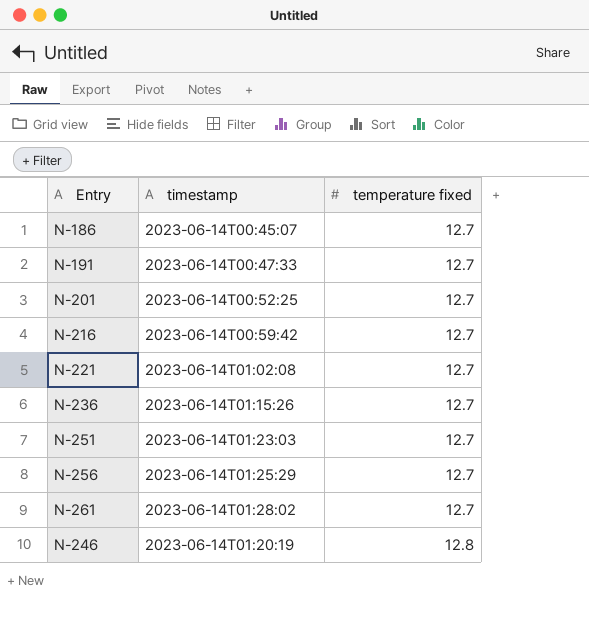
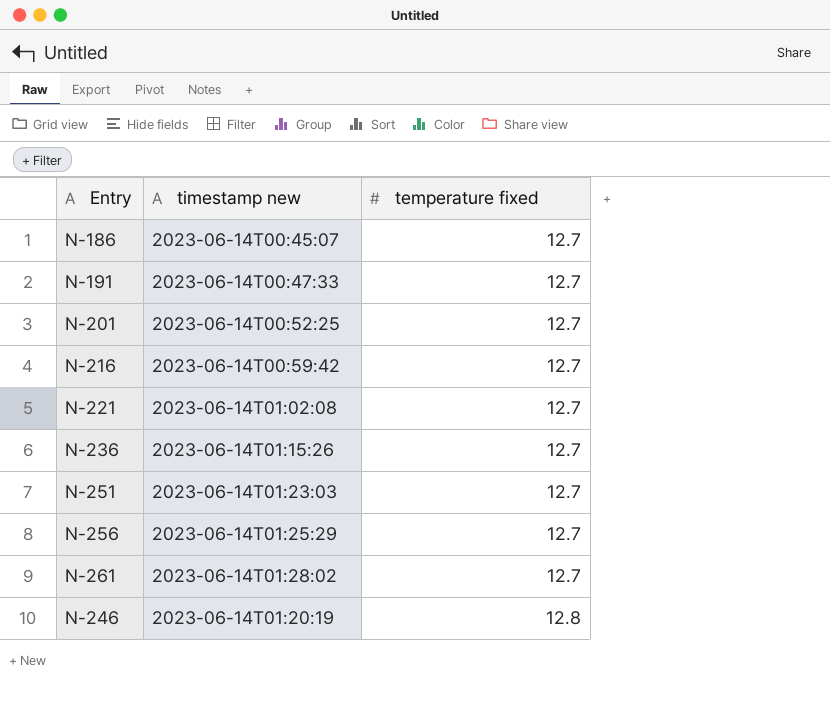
column name: timestamp -> timestamp new

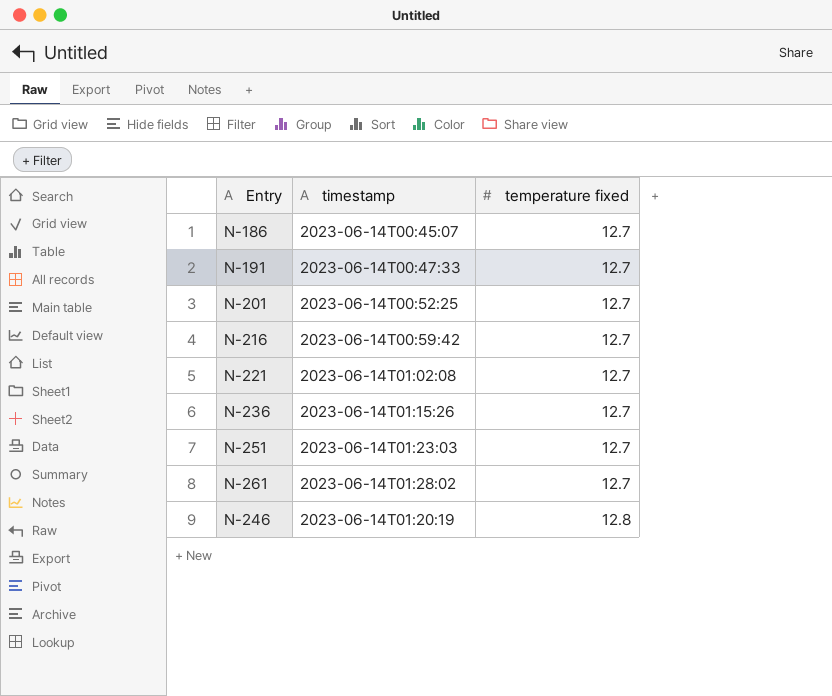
column name: timestamp new -> timestamp
row N-256: 2023-06-14T01:25:29 | 12.7 -> none

